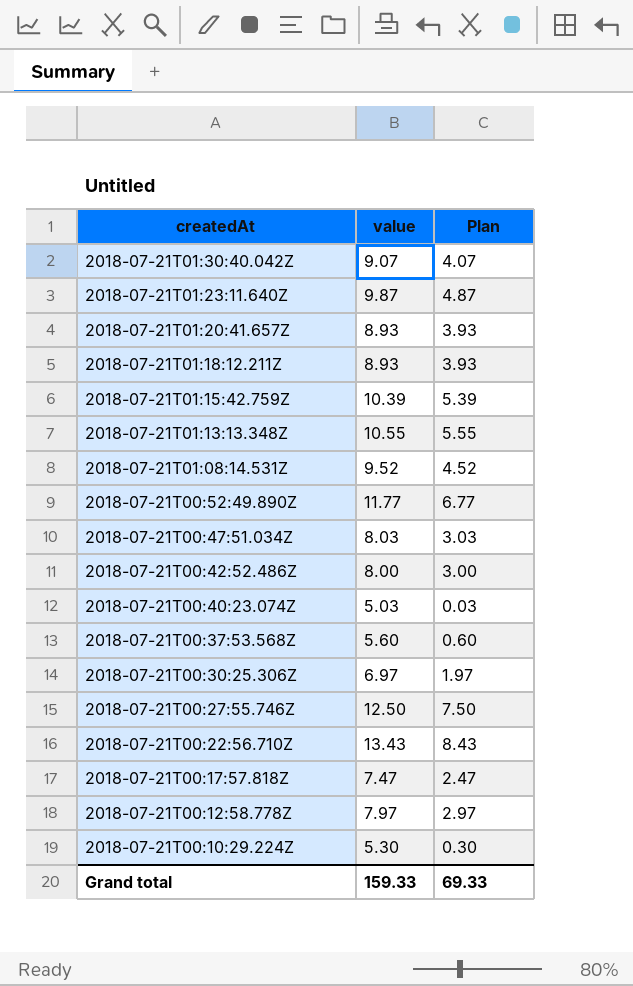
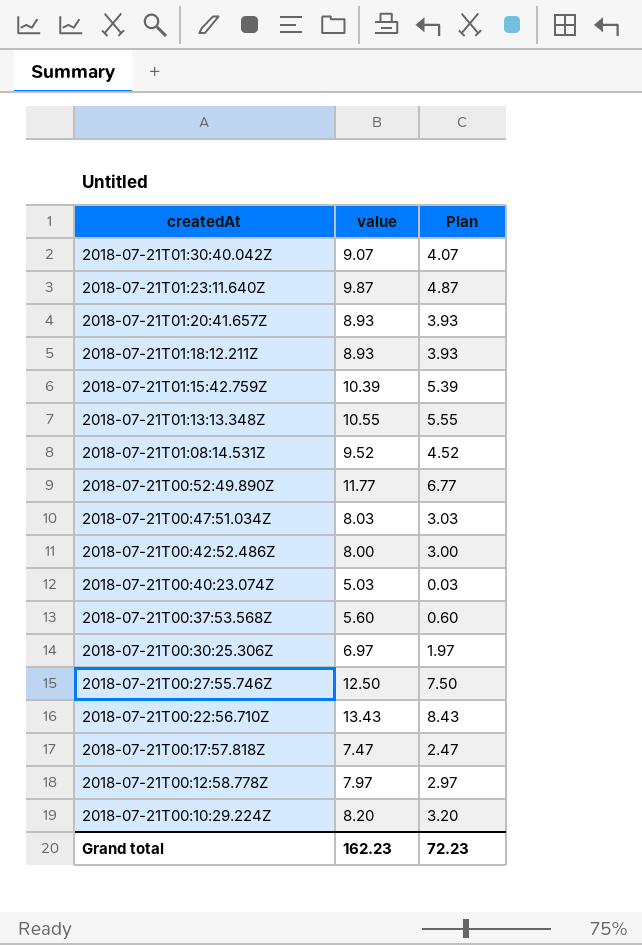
2018-07-21T00:10:29.224Z | value: 5.30 -> 8.20
2018-07-21T00:10:29.224Z | Plan: 0.30 -> 3.20
Grand total | value: 159.33 -> 162.23
Grand total | Plan: 69.33 -> 72.23

